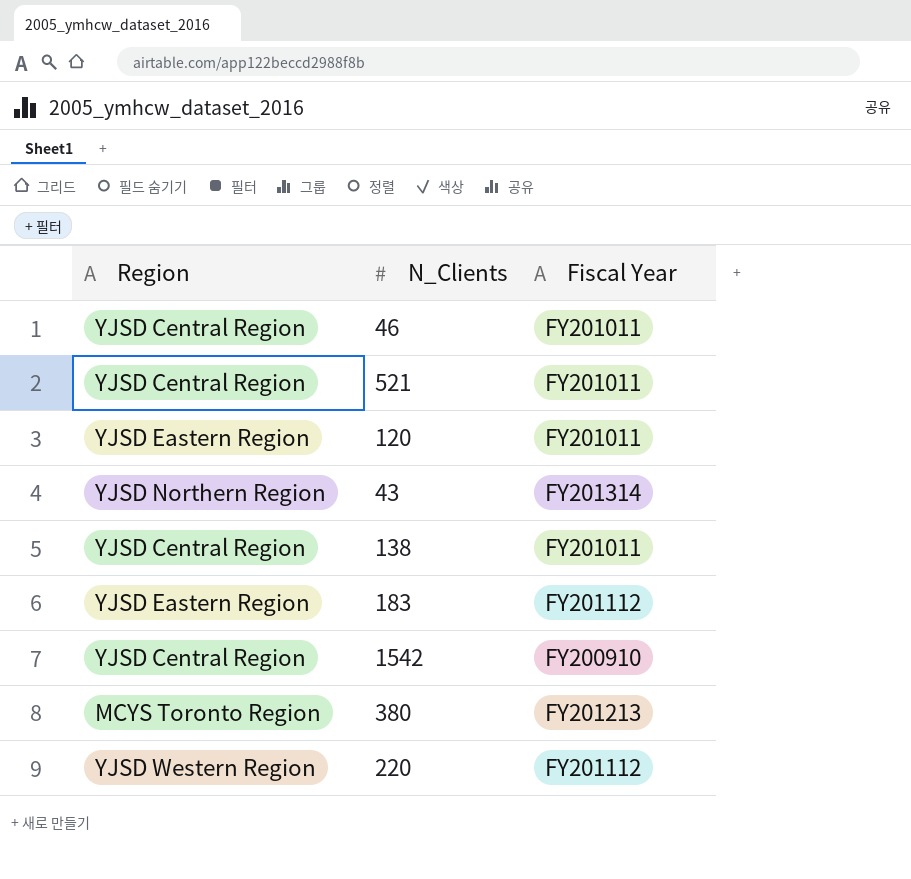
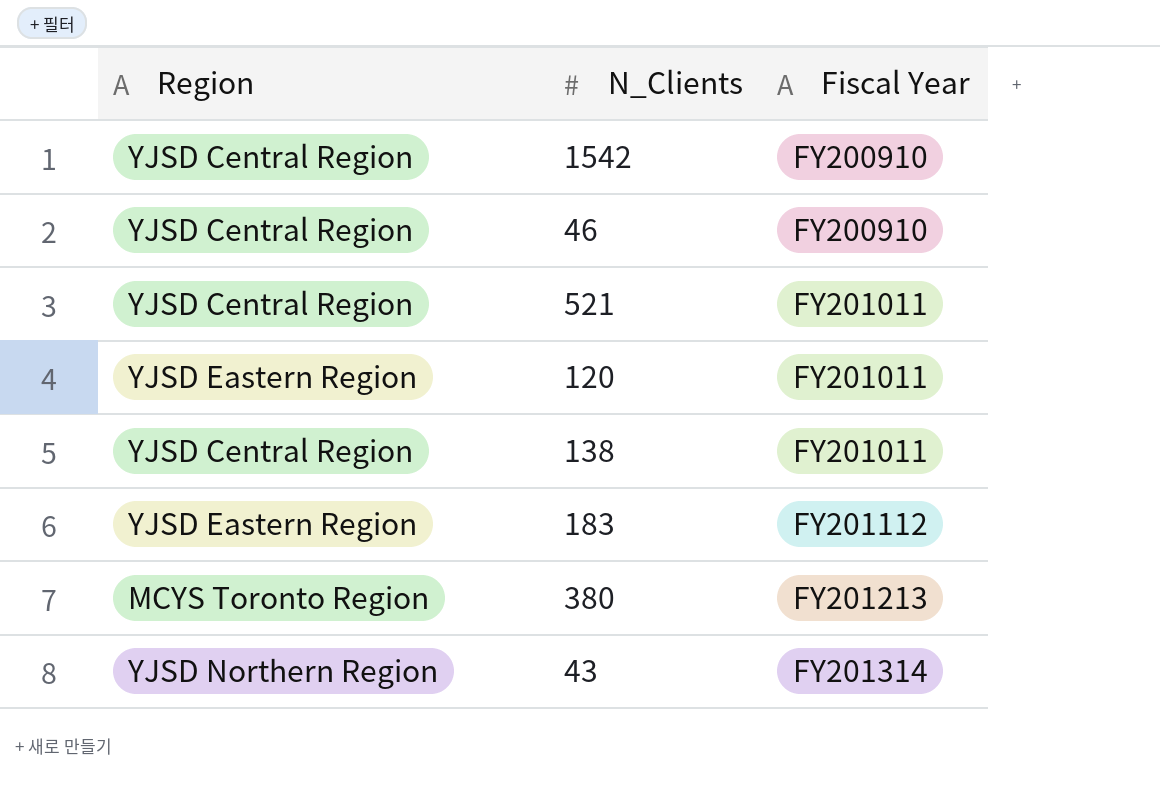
row order: none -> Fiscal Year ascending
row 220: YJSD Western Region | FY201112 -> none
46 | Fiscal Year: FY201011 -> FY200910

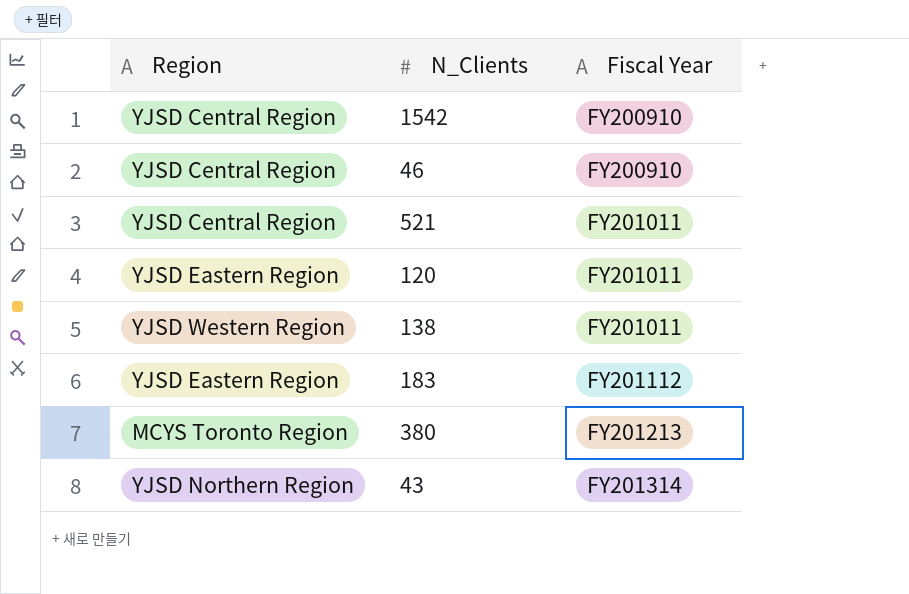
138 | Region: YJSD Central Region -> YJSD Western Region

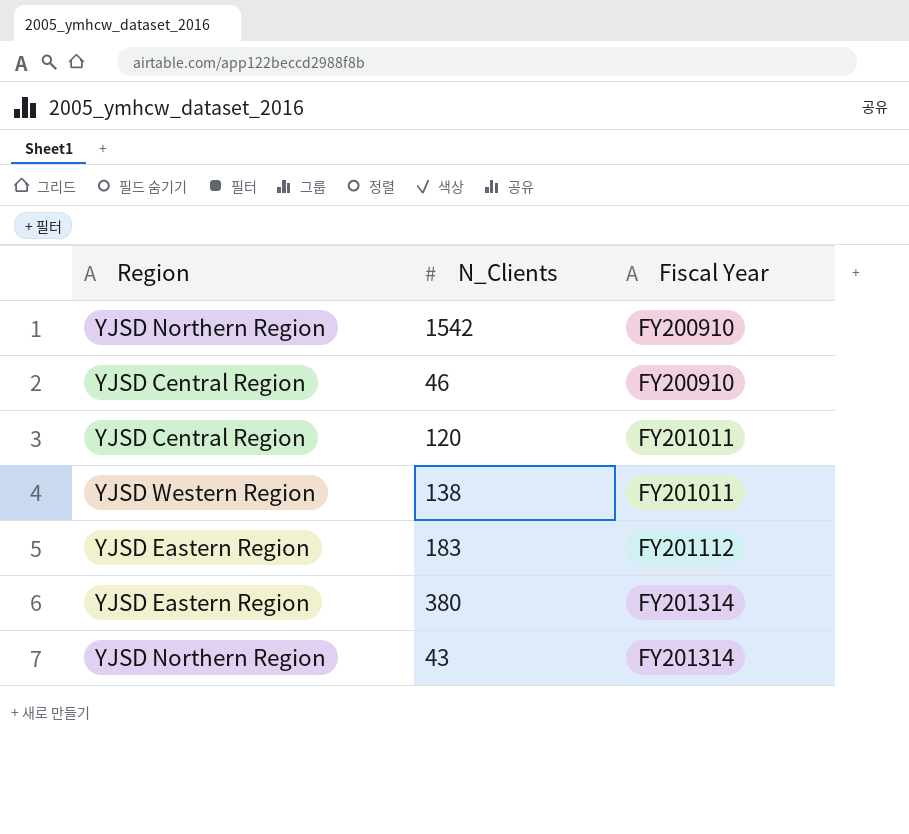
row 521: YJSD Central Region | FY201011 -> none
1542 | Region: YJSD Central Region -> YJSD Northern Region
120 | Region: YJSD Eastern Region -> YJSD Central Region
380 | Region: MCYS Toronto Region -> YJSD Eastern Region
380 | Fiscal Year: FY201213 -> FY201314

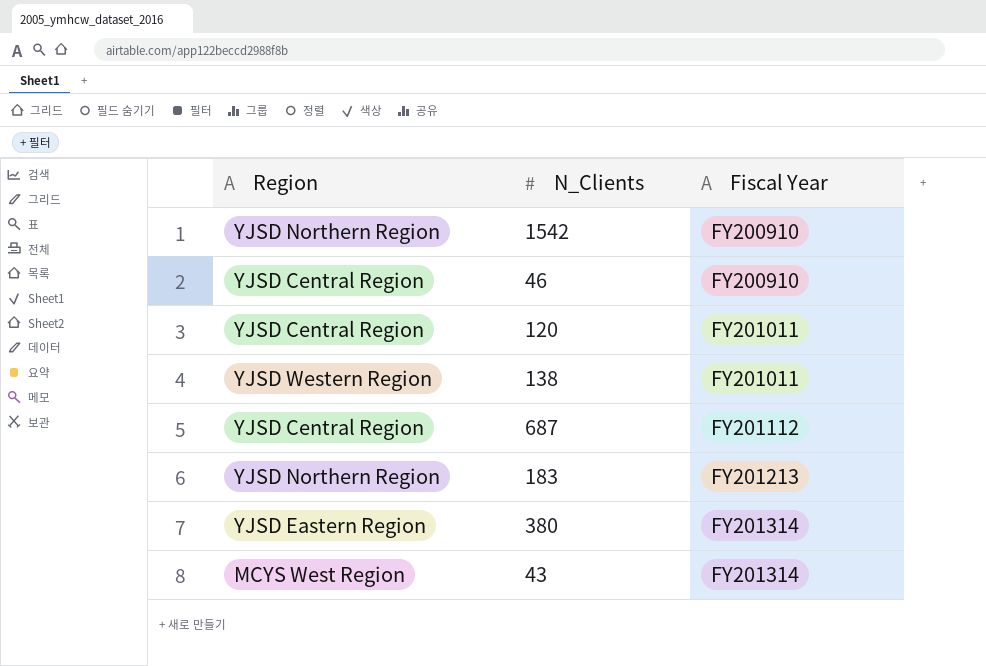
row 687: none -> YJSD Central Region | FY201112
183 | Region: YJSD Eastern Region -> YJSD Northern Region
183 | Fiscal Year: FY201112 -> FY201213
43 | Region: YJSD Northern Region -> MCYS West Region

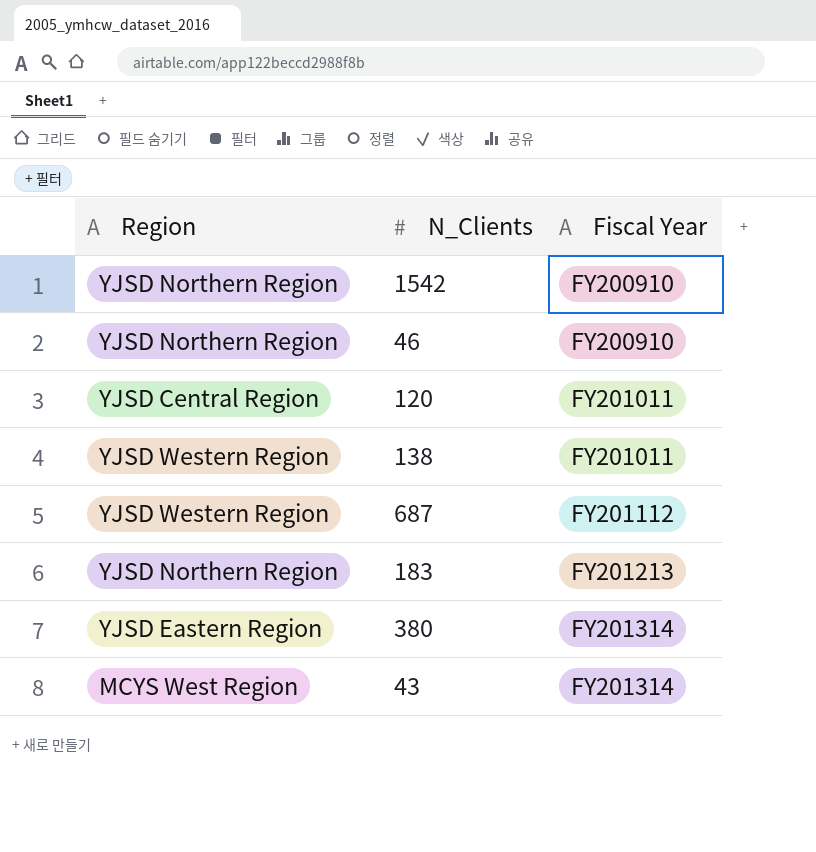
46 | Region: YJSD Central Region -> YJSD Northern Region
687 | Region: YJSD Central Region -> YJSD Western Region

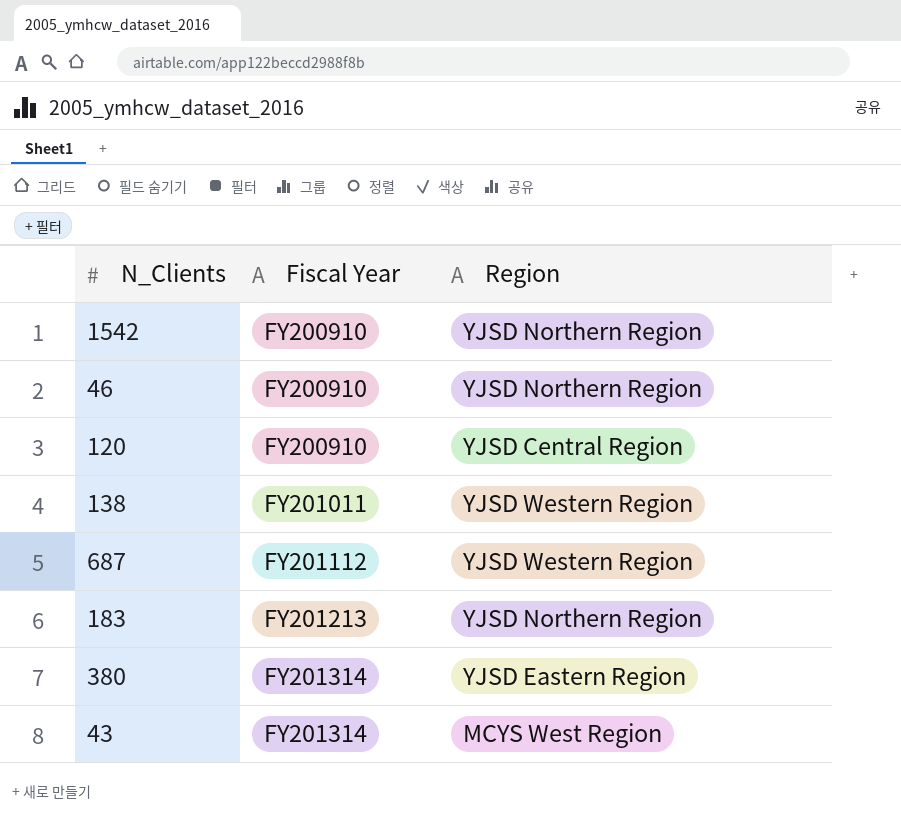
column Region | position: 1 -> 3
120 | Fiscal Year: FY201011 -> FY200910

